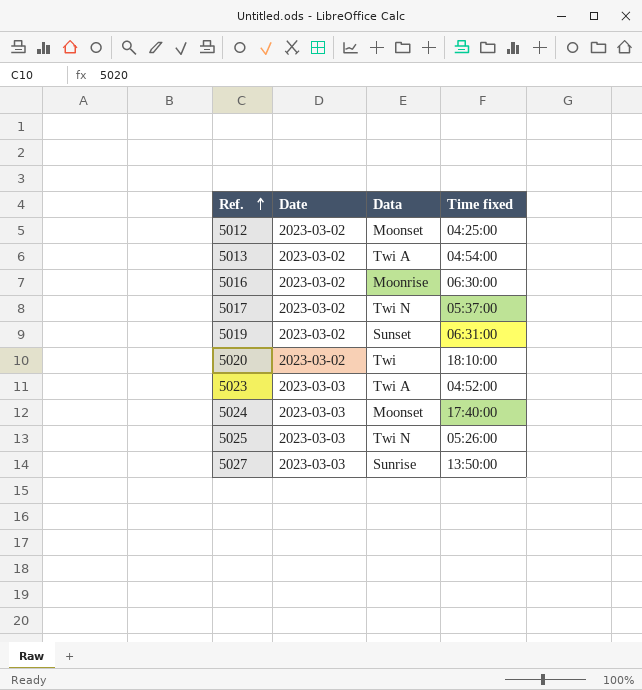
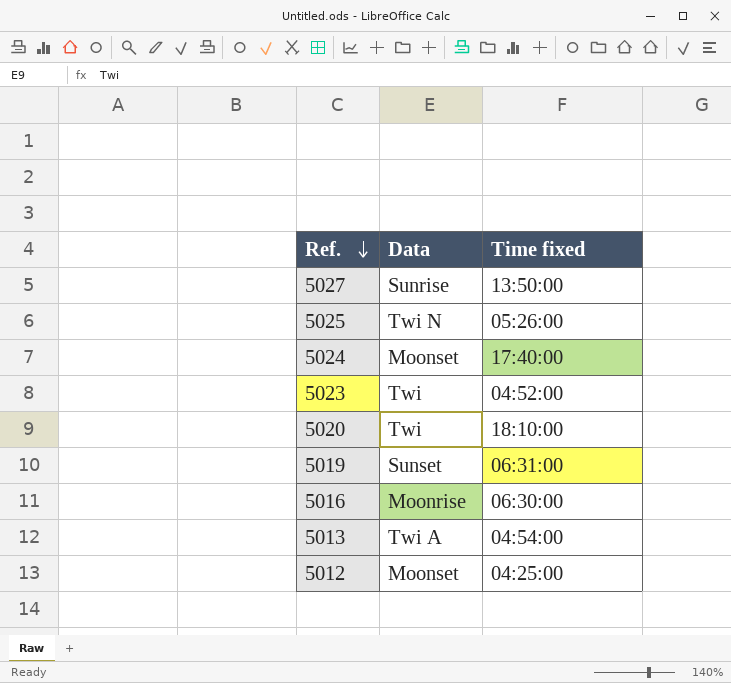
row order: Ref. ascending -> Ref. descending
column Date | position: 2 -> none
row 5017: 2023-03-02 | Twi N | 05:37:00 -> none
5023 | Data: Twi A -> Twi

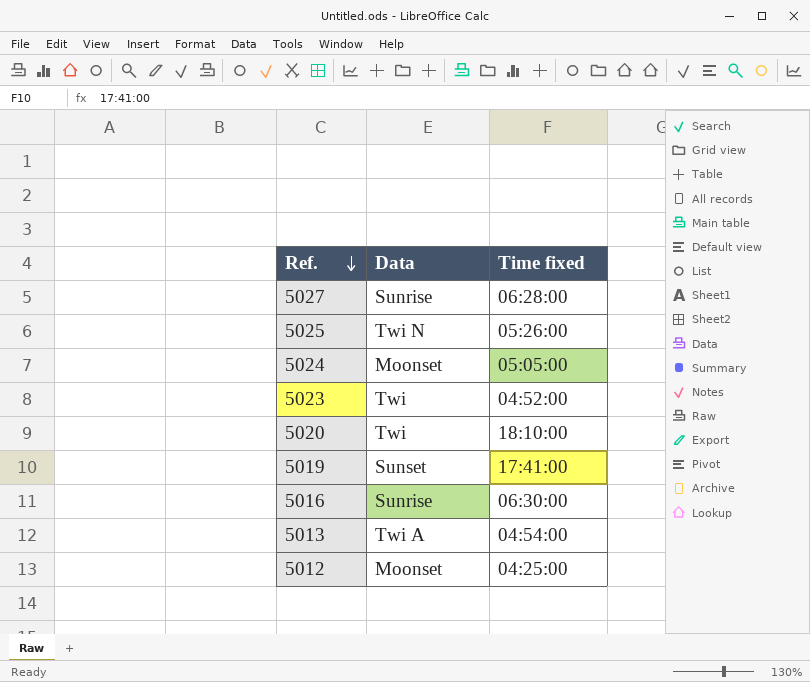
5027 | Time fixed: 13:50:00 -> 06:28:00
5024 | Time fixed: 17:40:00 -> 05:05:00
5019 | Time fixed: 06:31:00 -> 17:41:00
5016 | Data: Moonrise -> Sunrise

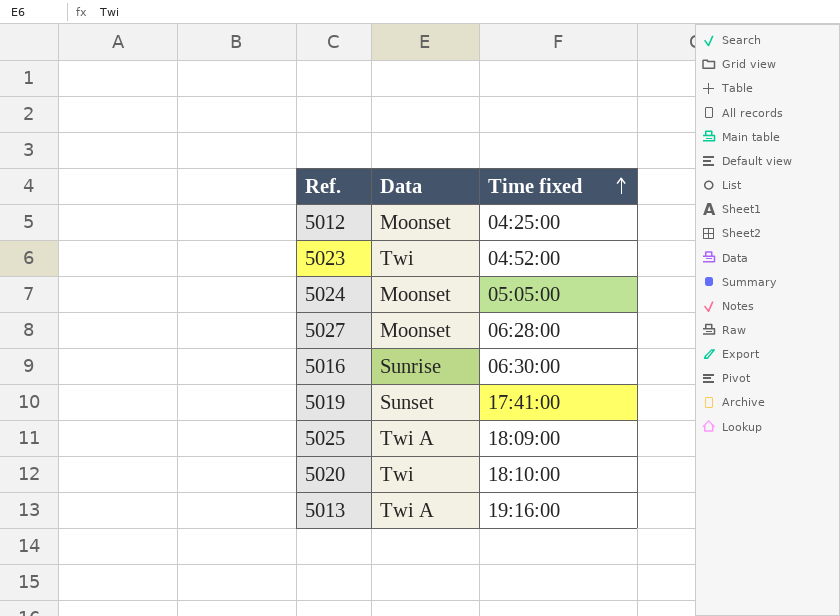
row order: Ref. descending -> Time fixed ascending
5027 | Data: Sunrise -> Moonset
5025 | Data: Twi N -> Twi A
5025 | Time fixed: 05:26:00 -> 18:09:00
5013 | Time fixed: 04:54:00 -> 19:16:00

